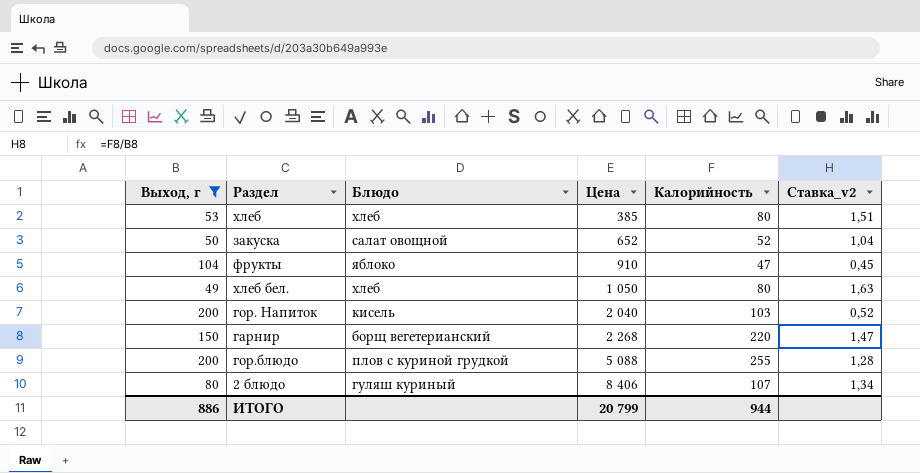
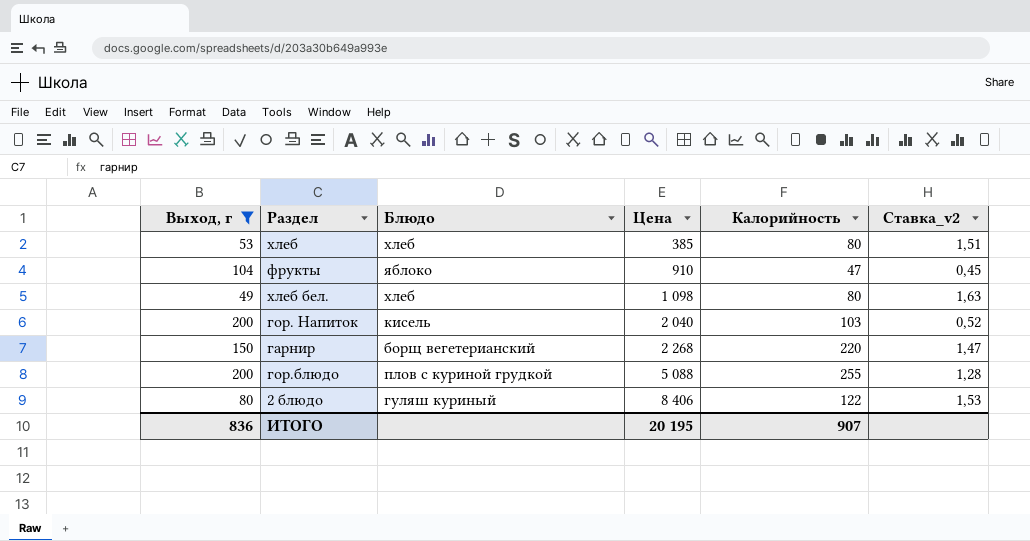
row закуска: 50 | салат овощной | 652 | 52 | 1,04 -> none
хлеб бел. | Цена: 1 050 -> 1 098
2 блюдо | Калорийность: 107 -> 122
2 блюдо | Ставка_v2: 1,34 -> 1,53
ИТОГО | Выход, г: 886 -> 836
ИТОГО | Цена: 20 799 -> 20 195
ИТОГО | Калорийность: 944 -> 907

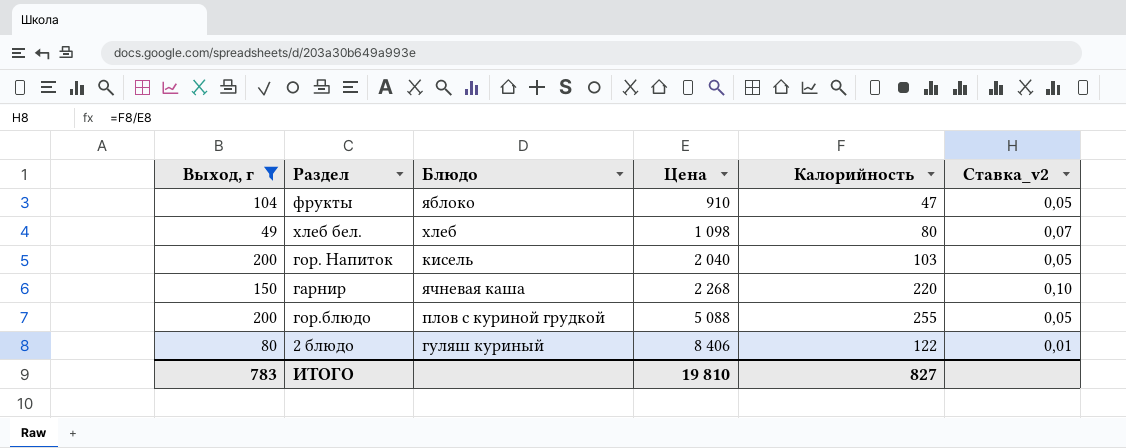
column Ставка_v2 | formula: [Калорийность] / [Выход, г] -> [Калорийность] / [Цена]
row хлеб: 53 | хлеб | 385 | 80 | 1,51 -> none
гарнир | Блюдо: борщ вегетерианский -> ячневая каша
ИТОГО | Выход, г: 836 -> 783
ИТОГО | Цена: 20 195 -> 19 810
ИТОГО | Калорийность: 907 -> 827

